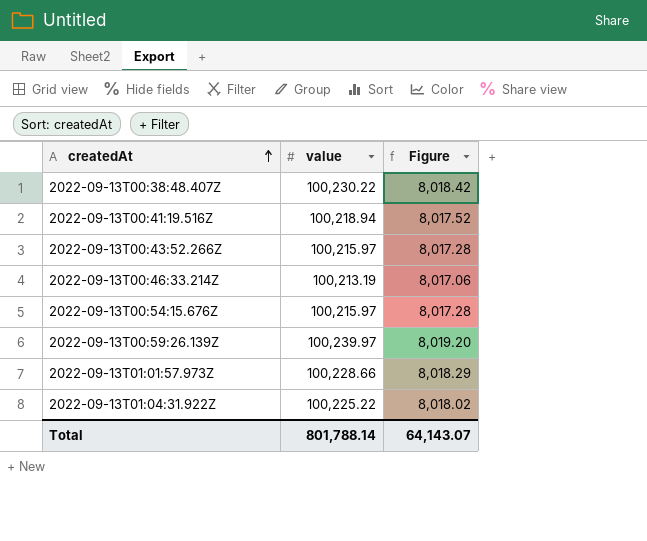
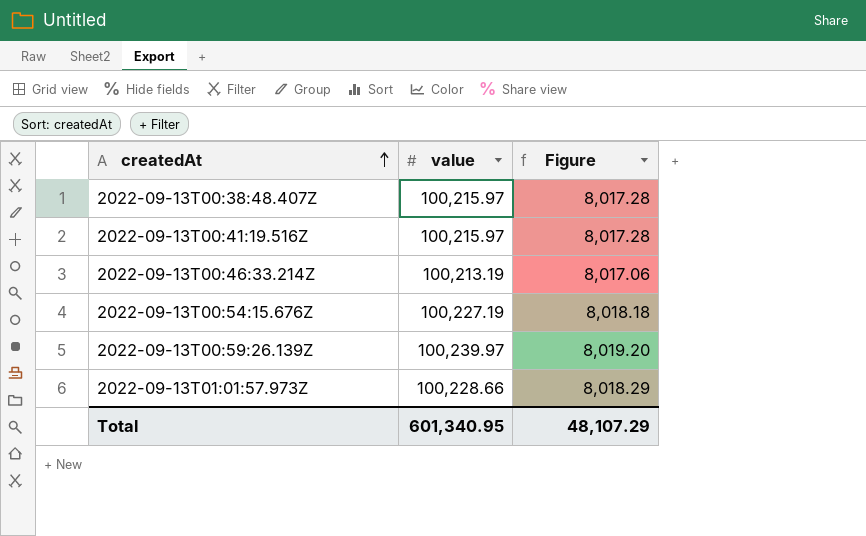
row 2022-09-13T00:43:52.266Z: 100,215.97 | 8,017.28 -> none
row 2022-09-13T01:04:31.922Z: 100,225.22 | 8,018.02 -> none
2022-09-13T00:38:48.407Z | value: 100,230.22 -> 100,215.97
2022-09-13T00:38:48.407Z | Figure: 8,018.42 -> 8,017.28
2022-09-13T00:41:19.516Z | value: 100,218.94 -> 100,215.97
2022-09-13T00:41:19.516Z | Figure: 8,017.52 -> 8,017.28
2022-09-13T00:54:15.676Z | value: 100,215.97 -> 100,227.19
2022-09-13T00:54:15.676Z | Figure: 8,017.28 -> 8,018.18
Total | value: 801,788.14 -> 601,340.95
Total | Figure: 64,143.07 -> 48,107.29

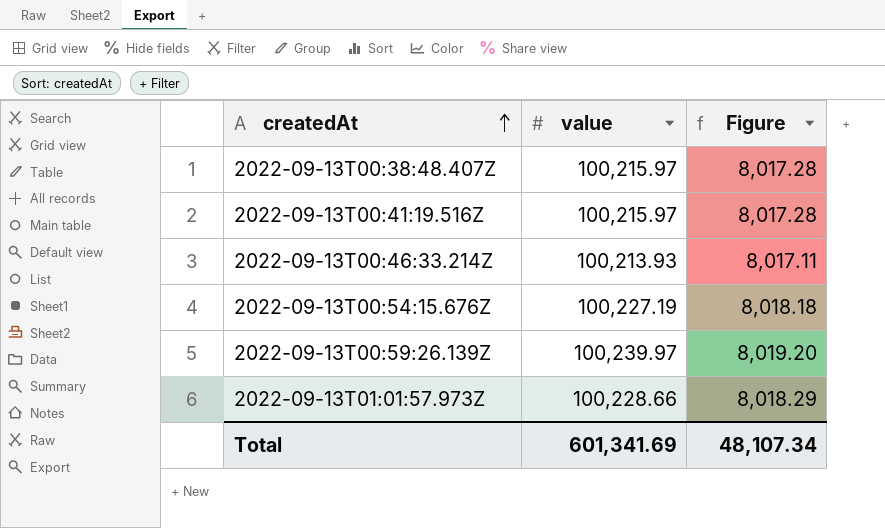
2022-09-13T00:46:33.214Z | value: 100,213.19 -> 100,213.93
2022-09-13T00:46:33.214Z | Figure: 8,017.06 -> 8,017.11
Total | value: 601,340.95 -> 601,341.69
Total | Figure: 48,107.29 -> 48,107.34

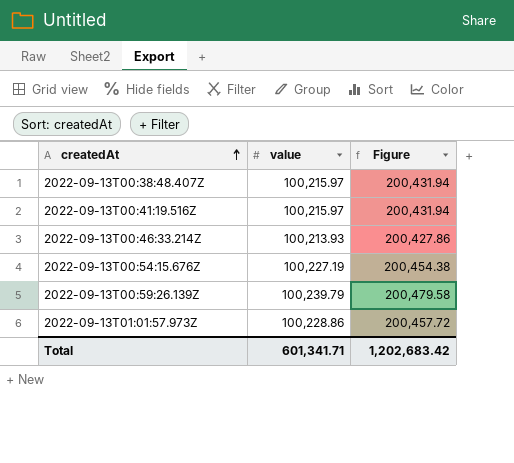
column Figure | formula: [value] * 0.08 -> [value] * 2
2022-09-13T00:59:26.139Z | value: 100,239.97 -> 100,239.79
2022-09-13T01:01:57.973Z | value: 100,228.66 -> 100,228.86
Total | value: 601,341.69 -> 601,341.71
Total | Figure: 48,107.34 -> 1,202,683.42

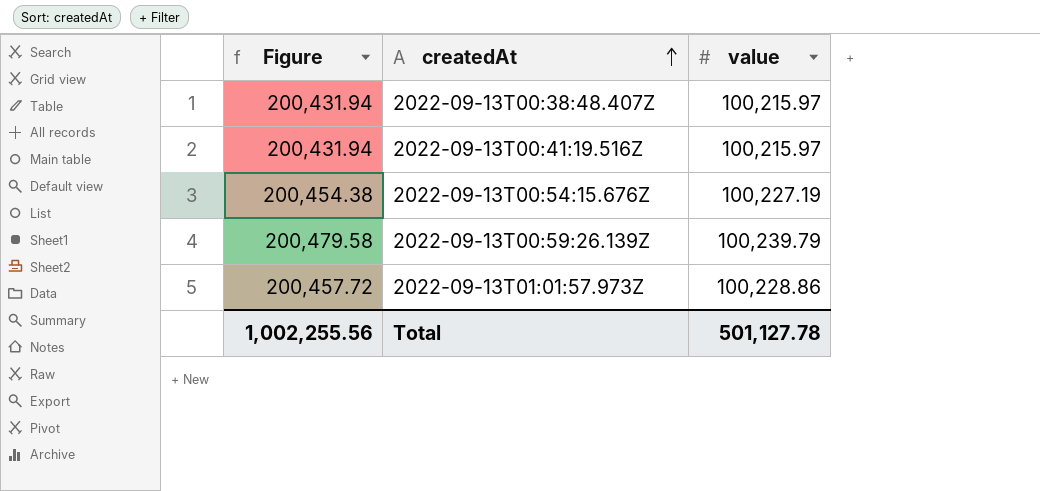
column Figure | position: 3 -> 1
row 2022-09-13T00:46:33.214Z: 100,213.93 | 200,427.86 -> none
Total | Figure: 1,202,683.42 -> 1,002,255.56
Total | value: 601,341.71 -> 501,127.78

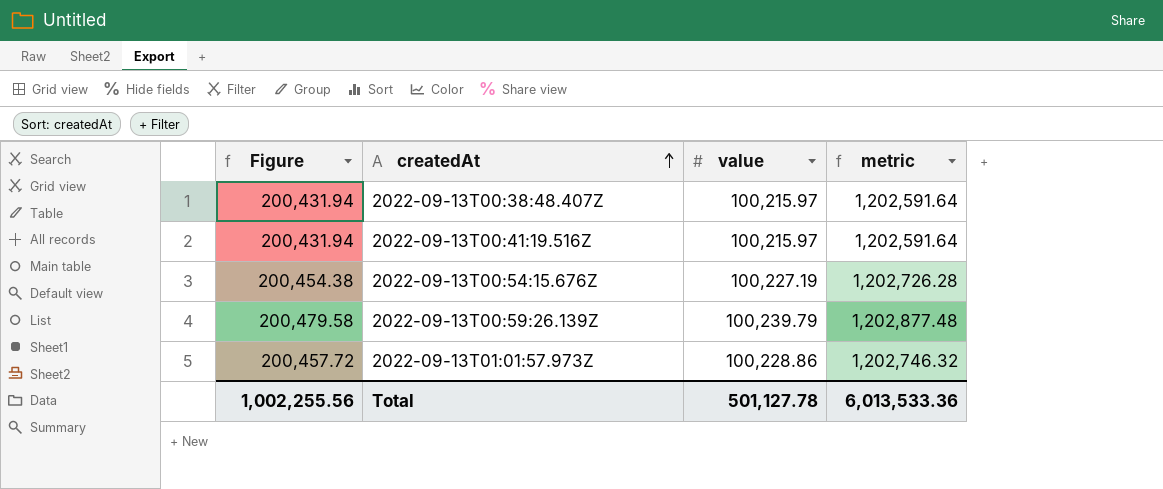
column metric | formula: none -> [value] * 12

